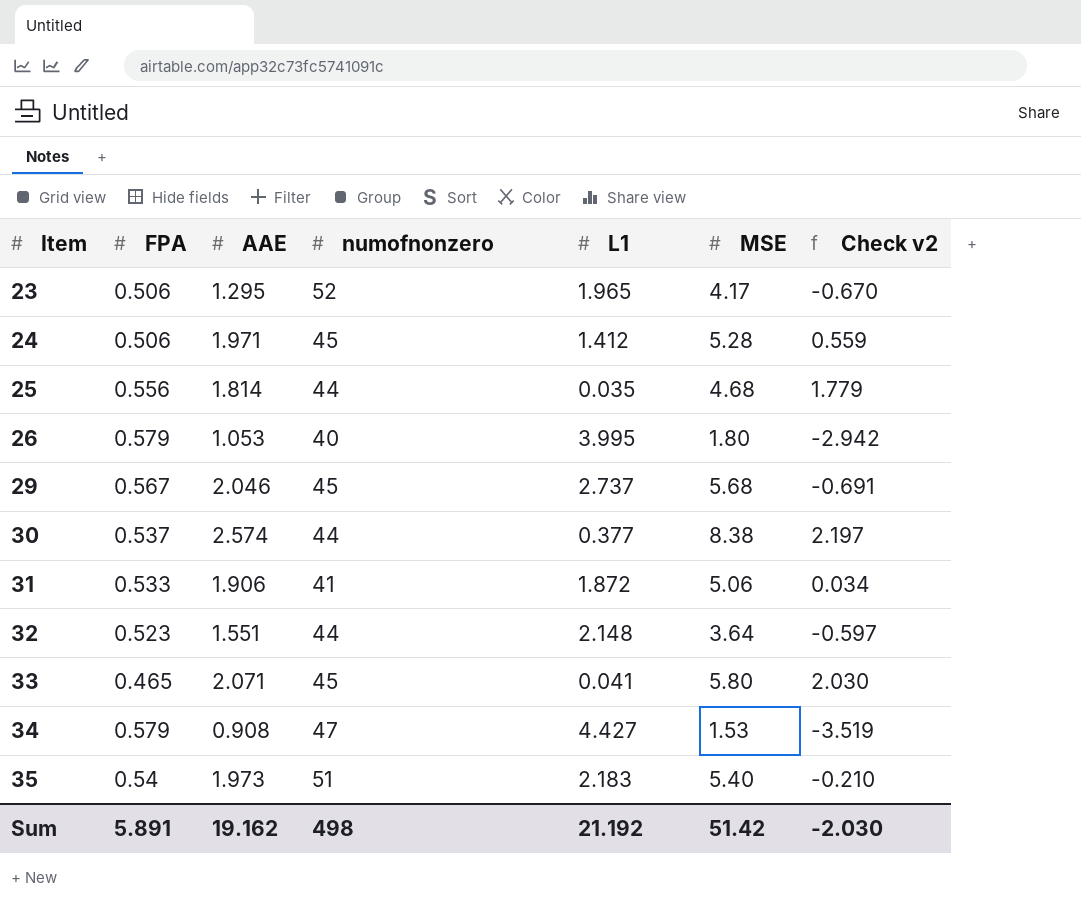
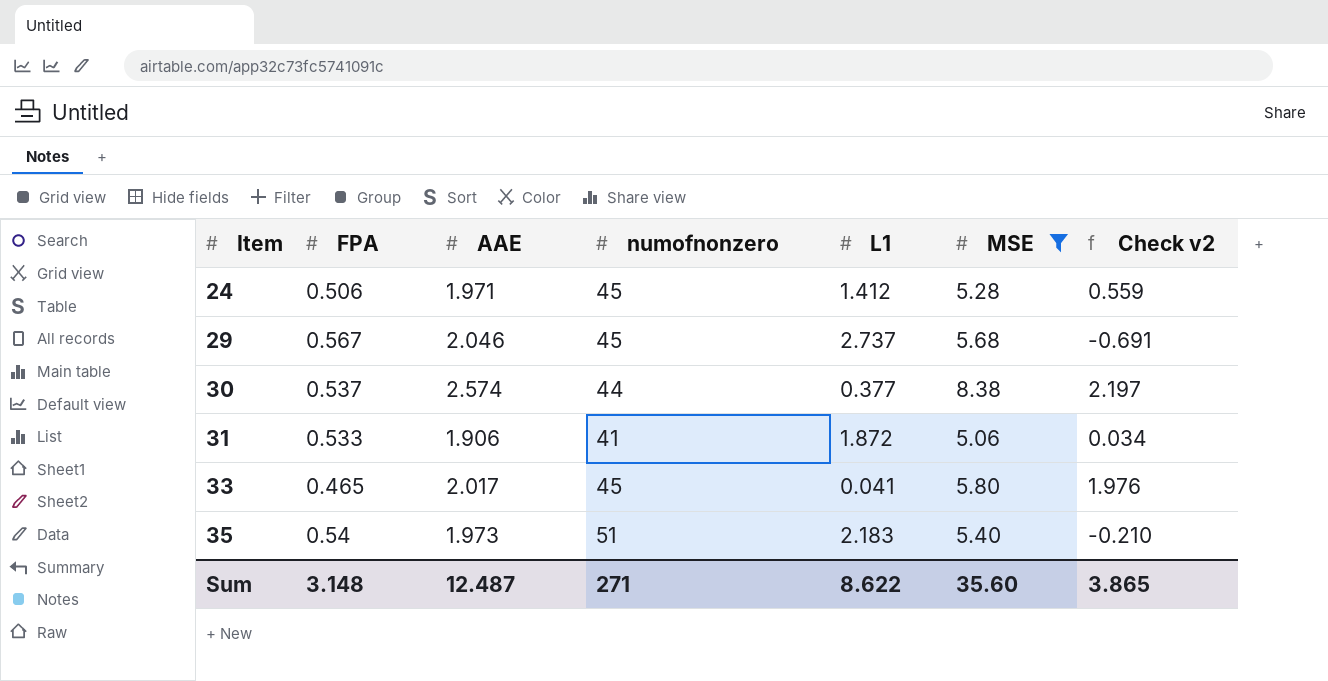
filter: none -> MSE >= 5.06
33 | AAE: 2.071 -> 2.017
33 | Check v2: 2.030 -> 1.976
Sum | FPA: 5.891 -> 3.148
Sum | AAE: 19.162 -> 12.487
Sum | numofnonzero: 498 -> 271
Sum | L1: 21.192 -> 8.622
Sum | MSE: 51.42 -> 35.60
Sum | Check v2: -2.030 -> 3.865

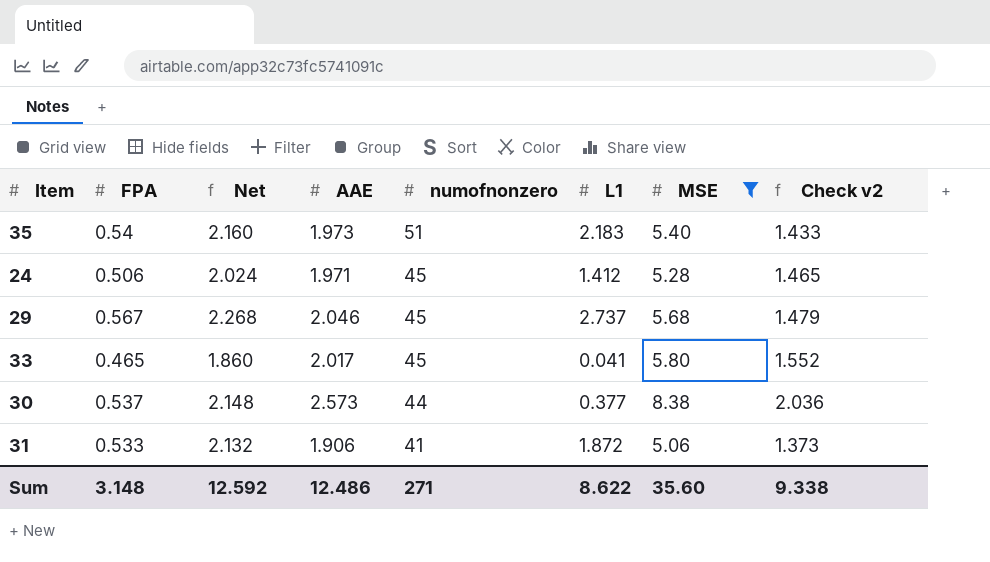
row order: Item ascending -> numofnonzero descending
column Net | formula: none -> [FPA] * 4
column Check v2 | formula: [AAE] - [L1] -> [AAE] - [FPA]
30 | AAE: 2.574 -> 2.573
Sum | AAE: 12.487 -> 12.486
Sum | Check v2: 3.865 -> 9.338

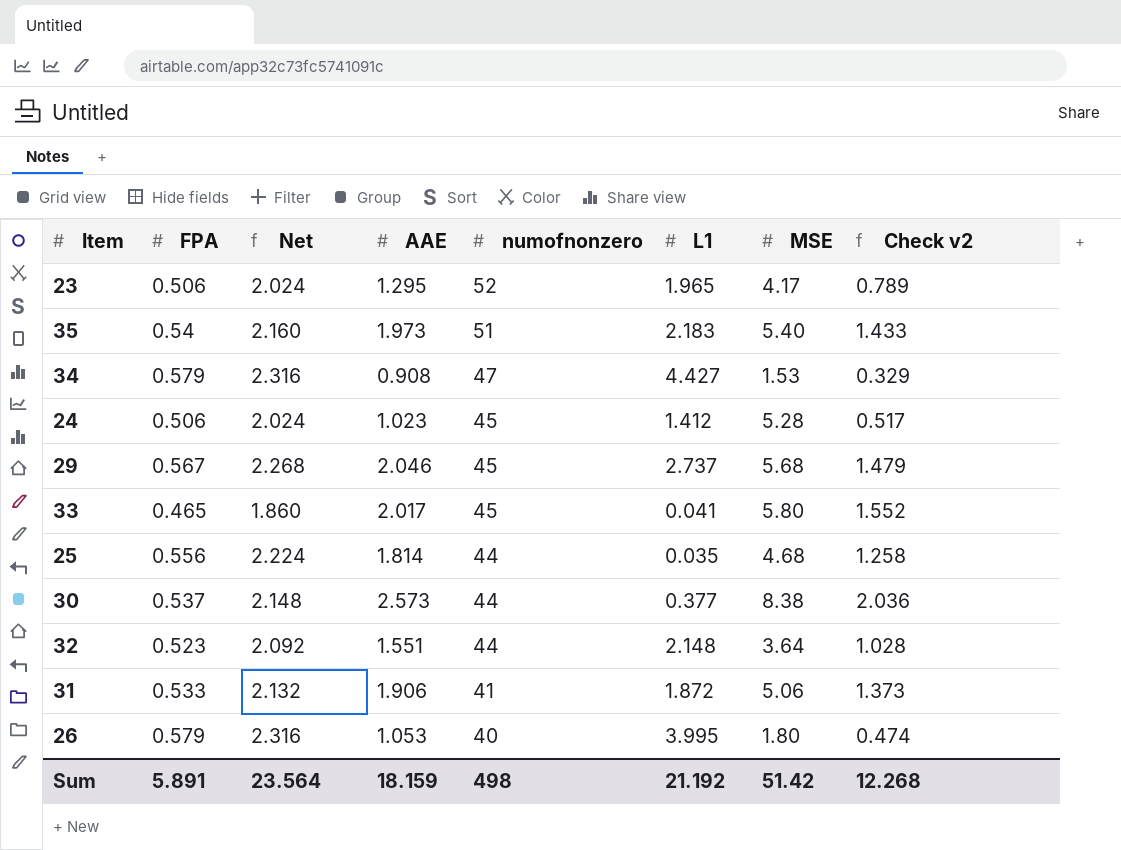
filter: MSE >= 5.06 -> none
24 | AAE: 1.971 -> 1.023
24 | Check v2: 1.465 -> 0.517
Sum | FPA: 3.148 -> 5.891
Sum | Net: 12.592 -> 23.564
Sum | AAE: 12.486 -> 18.159
Sum | numofnonzero: 271 -> 498
Sum | L1: 8.622 -> 21.192
Sum | MSE: 35.60 -> 51.42
Sum | Check v2: 9.338 -> 12.268

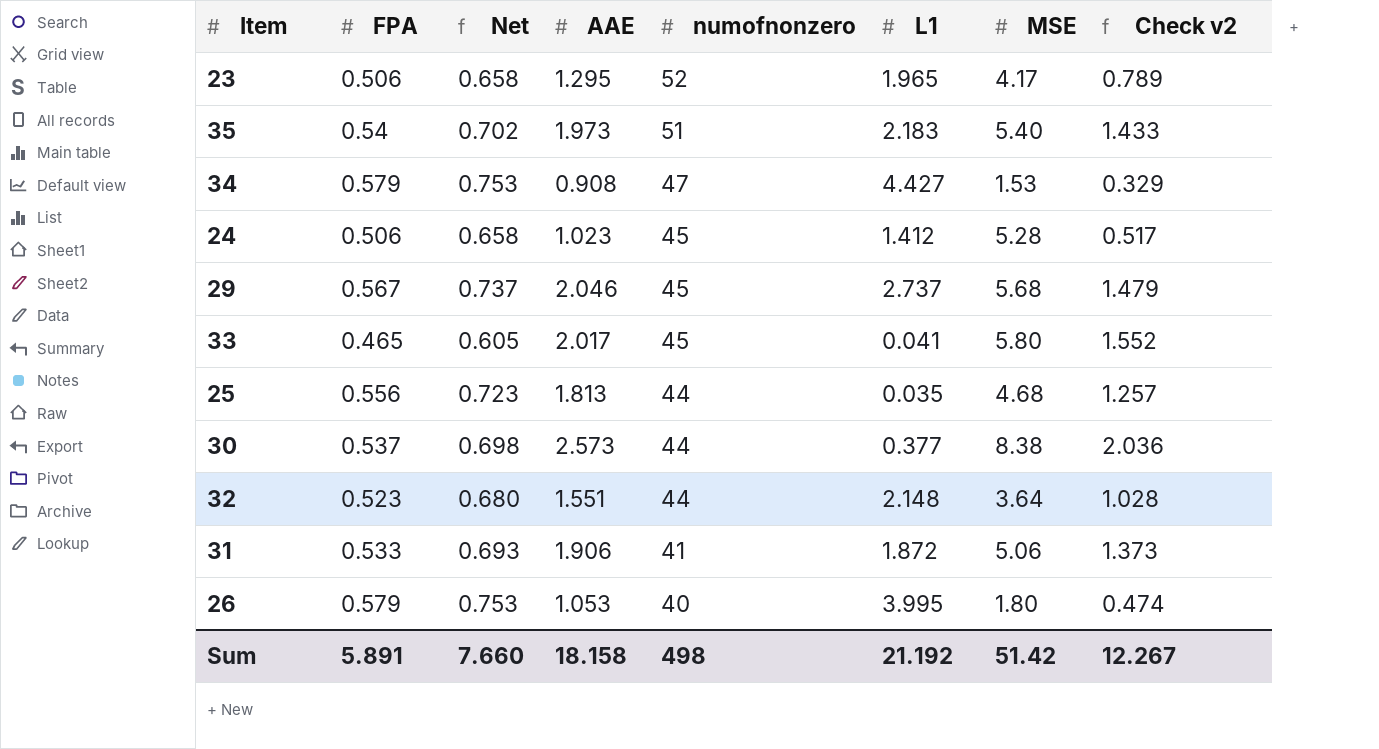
column Net | formula: [FPA] * 4 -> [FPA] * 1.3
25 | AAE: 1.814 -> 1.813
25 | Check v2: 1.258 -> 1.257
Sum | Net: 23.564 -> 7.660
Sum | AAE: 18.159 -> 18.158
Sum | Check v2: 12.268 -> 12.267

